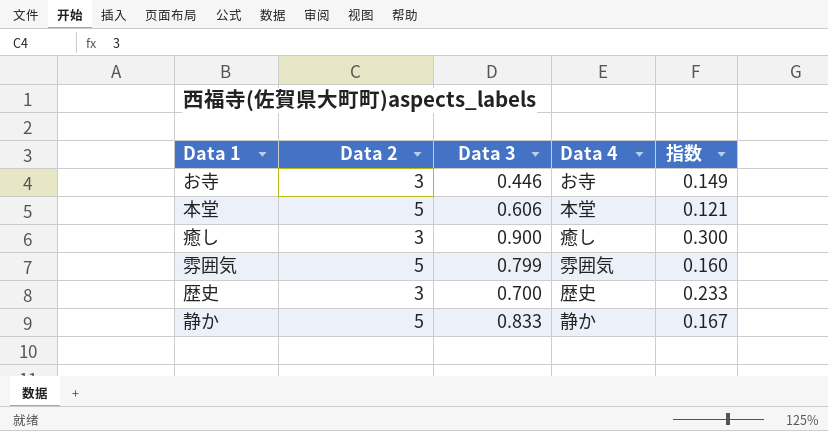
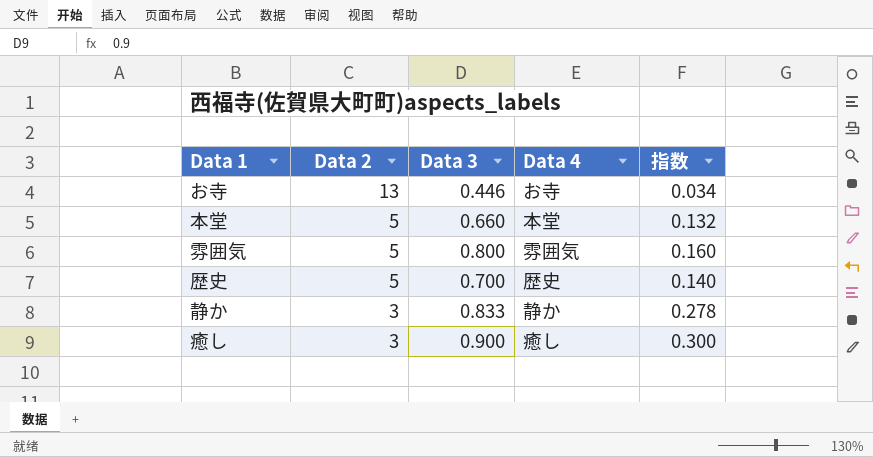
row order: none -> Data 2 descending
お寺 | Data 2: 3 -> 13
お寺 | 指数: 0.149 -> 0.034
本堂 | Data 3: 0.606 -> 0.660
本堂 | 指数: 0.121 -> 0.132
雰囲気 | Data 3: 0.799 -> 0.800
歴史 | Data 2: 3 -> 5
歴史 | 指数: 0.233 -> 0.140
静か | Data 2: 5 -> 3
静か | 指数: 0.167 -> 0.278

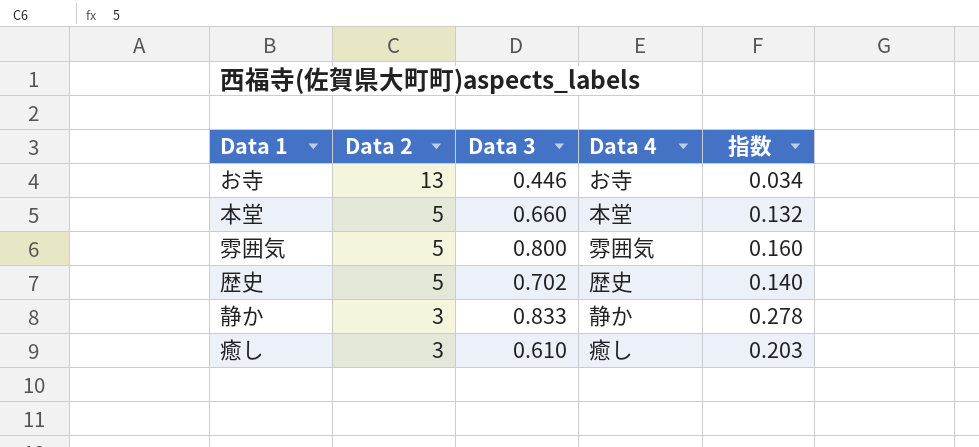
歴史 | Data 3: 0.700 -> 0.702
癒し | Data 3: 0.900 -> 0.610
癒し | 指数: 0.300 -> 0.203

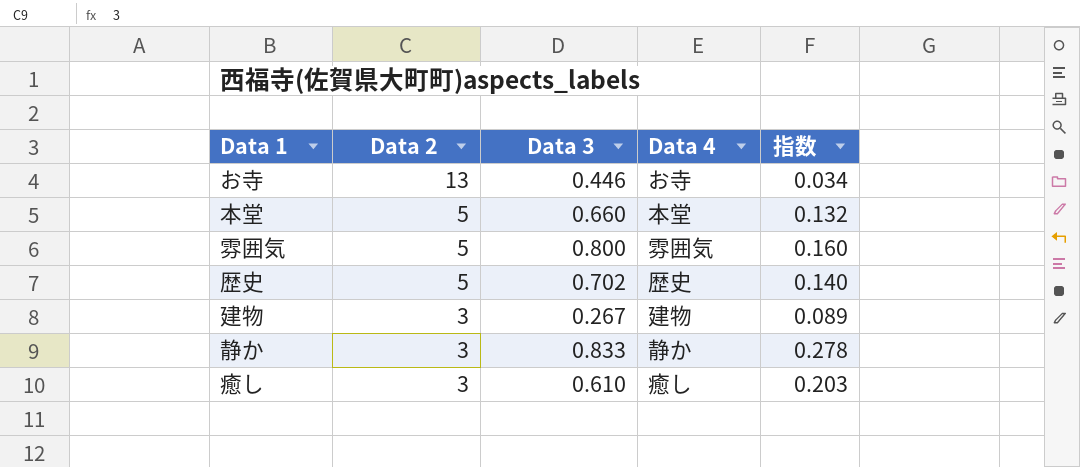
row 建物: none -> 3 | 0.267 | 建物 | 0.089

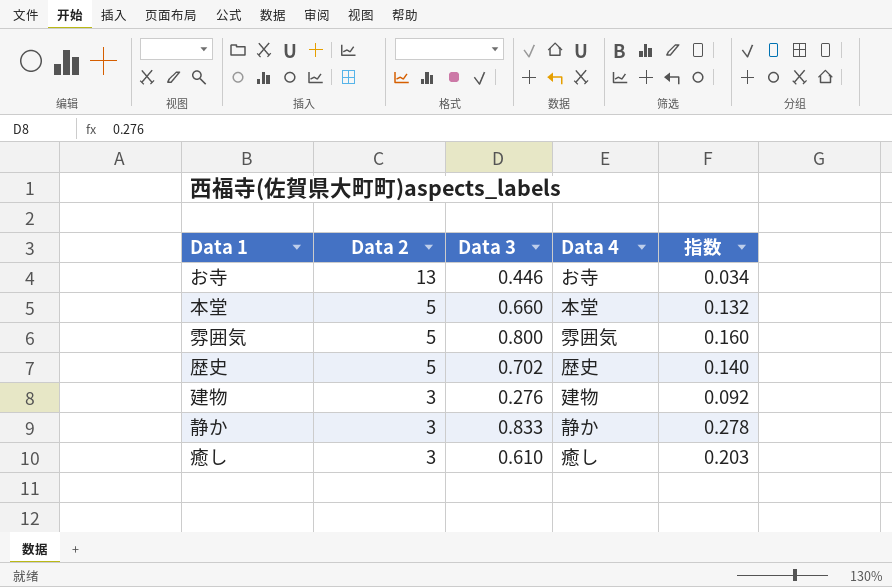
建物 | Data 3: 0.267 -> 0.276
建物 | 指数: 0.089 -> 0.092

